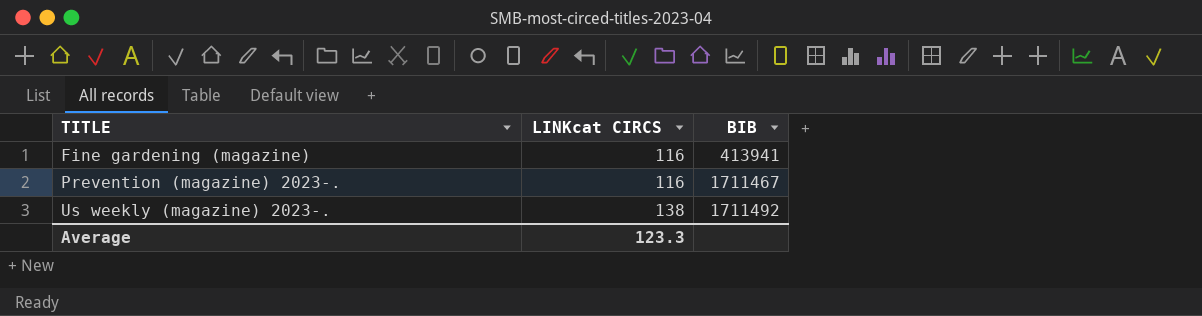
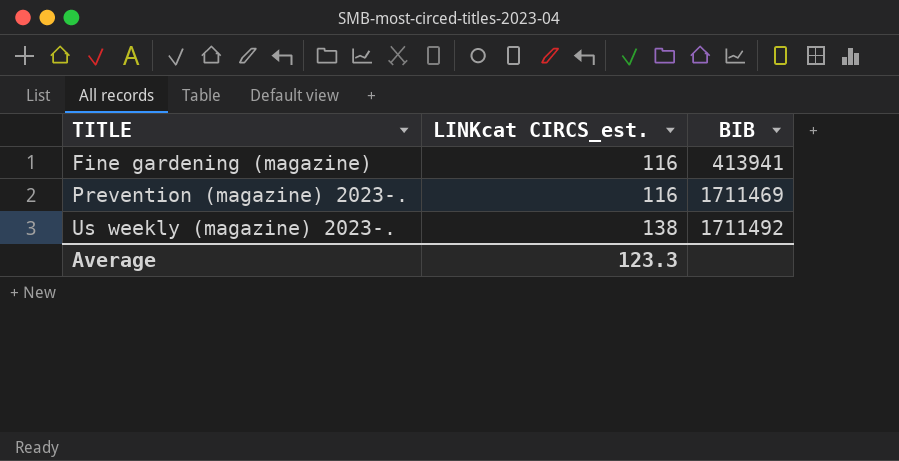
column name: LINKcat CIRCS -> LINKcat CIRCS_est.
Prevention (magazine) 2023-. | BIB: 1711467 -> 1711469

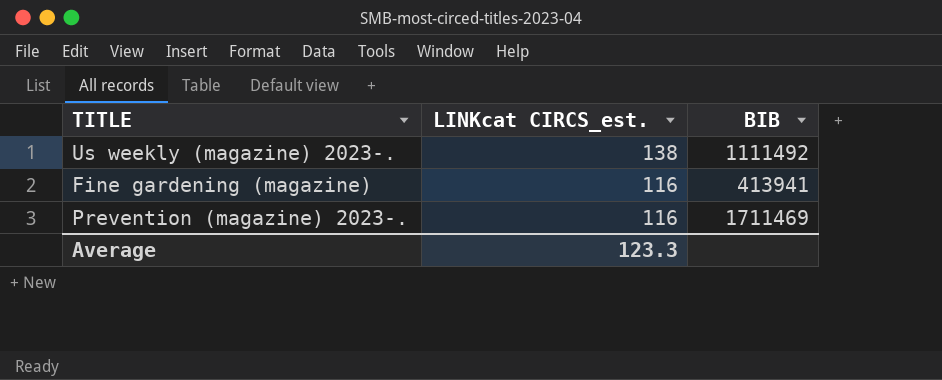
row order: TITLE ascending -> LINKcat CIRCS_est. descending
Us weekly (magazine) 2023-. | BIB: 1711492 -> 1111492

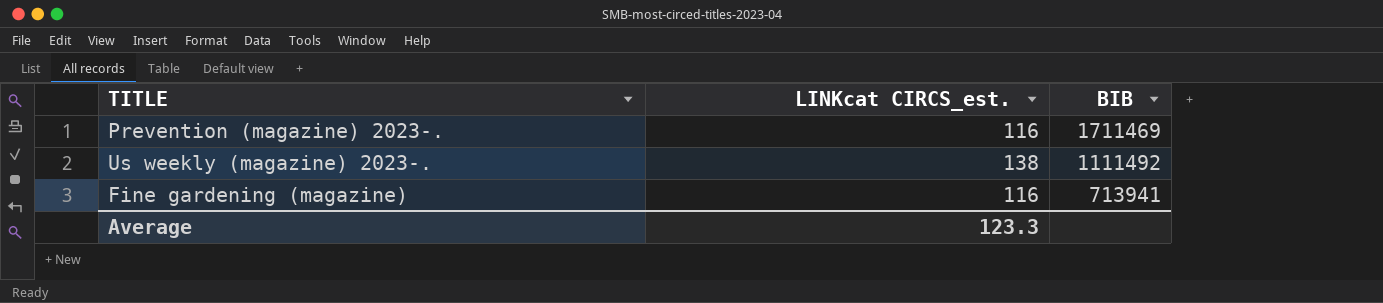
row order: LINKcat CIRCS_est. descending -> BIB descending
Fine gardening (magazine) | BIB: 413941 -> 713941

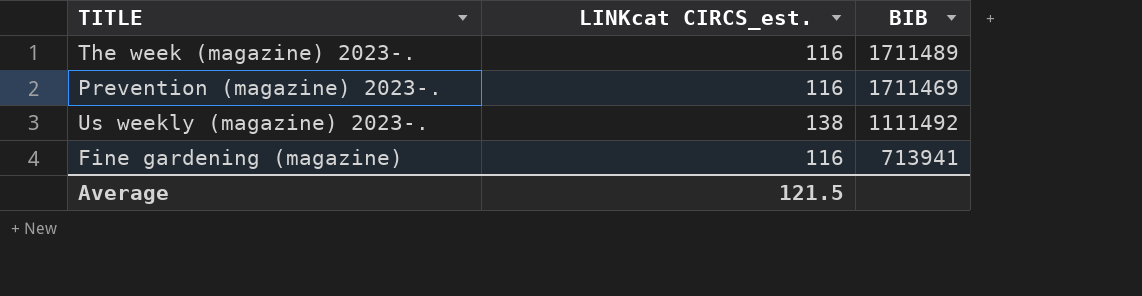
row The week (magazine) 2023-.: none -> 116 | 1711489
Average | LINKcat CIRCS_est.: 123.3 -> 121.5

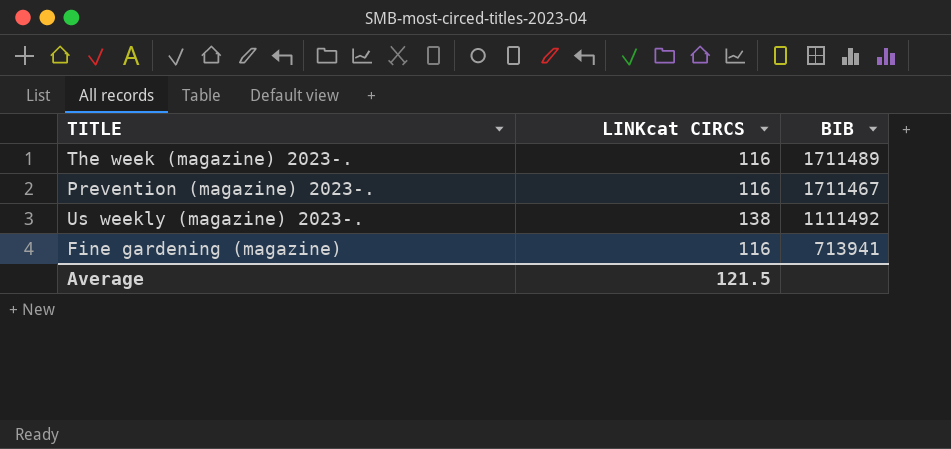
column name: LINKcat CIRCS_est. -> LINKcat CIRCS
Prevention (magazine) 2023-. | BIB: 1711469 -> 1711467

